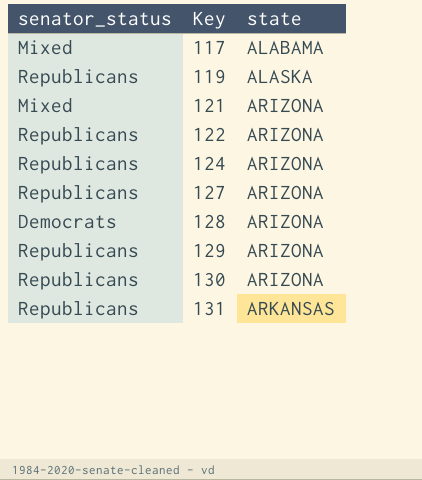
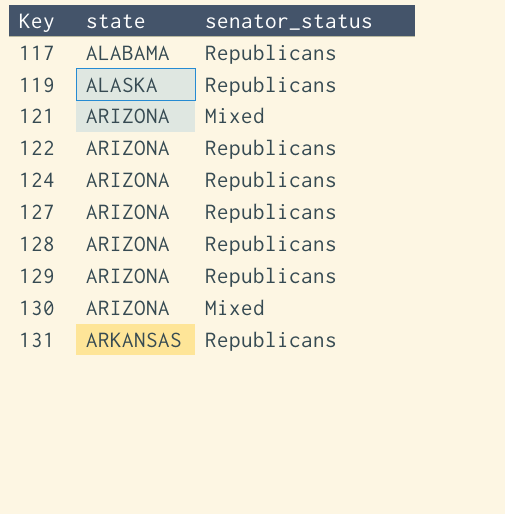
column senator_status | position: 1 -> 3
117 | senator_status: Mixed -> Republicans
128 | senator_status: Democrats -> Republicans
130 | senator_status: Republicans -> Mixed

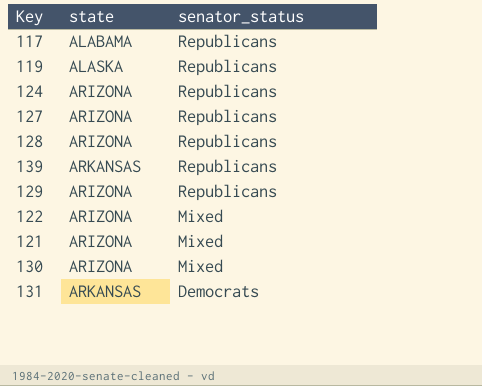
row order: Key ascending -> senator_status descending
row 139: none -> ARKANSAS | Republicans
122 | senator_status: Republicans -> Mixed
131 | senator_status: Republicans -> Democrats

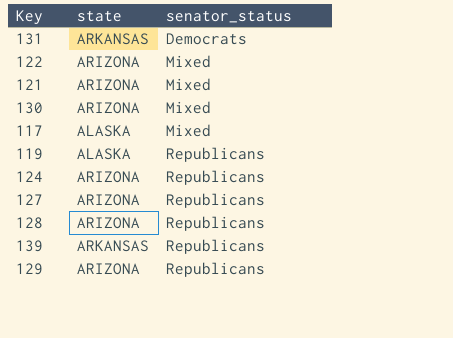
row order: senator_status descending -> senator_status ascending
117 | state: ALABAMA -> ALASKA
117 | senator_status: Republicans -> Mixed

